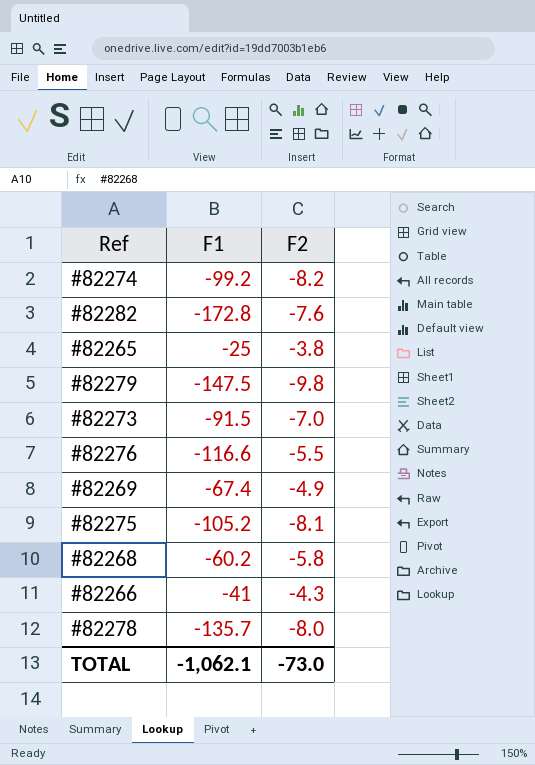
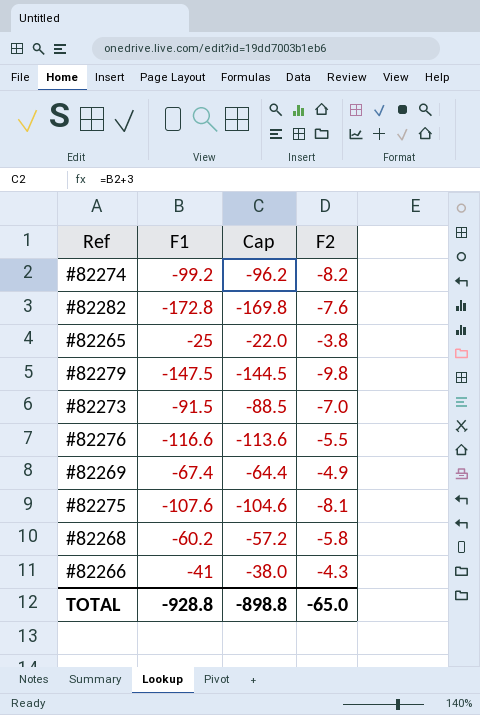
column Cap | formula: none -> [F1] + 3
row #82278: -135.7 | -8.0 -> none
#82275 | F1: -105.2 -> -107.6
TOTAL | F1: -1,062.1 -> -928.8
TOTAL | F2: -73.0 -> -65.0

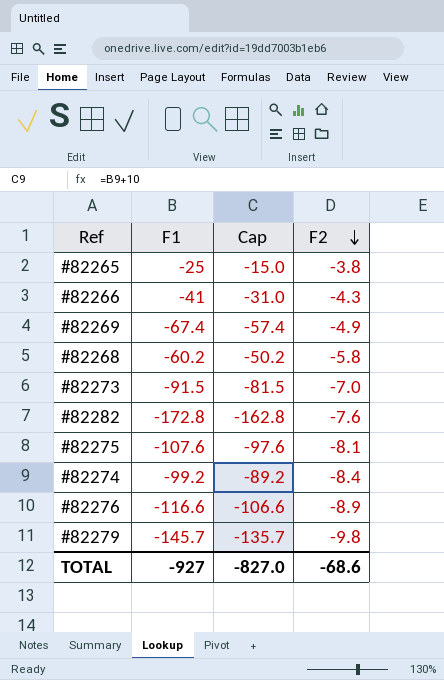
row order: none -> F2 descending
column Cap | formula: [F1] + 3 -> [F1] + 10
#82274 | F2: -8.2 -> -8.4
#82276 | F2: -5.5 -> -8.9
#82279 | F1: -147.5 -> -145.7
TOTAL | F1: -928.8 -> -927
TOTAL | Cap: -898.8 -> -827.0
TOTAL | F2: -65.0 -> -68.6

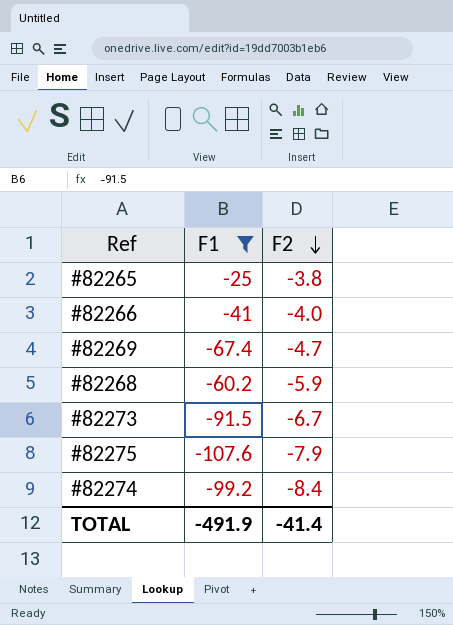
filter: none -> F1 >= -107.6
column Cap | formula: [F1] + 10 -> none
#82266 | F2: -4.3 -> -4.0
#82269 | F2: -4.9 -> -4.7
#82268 | F2: -5.8 -> -5.9
#82273 | F2: -7.0 -> -6.7
#82275 | F2: -8.1 -> -7.9
TOTAL | F1: -927 -> -491.9
TOTAL | F2: -68.6 -> -41.4

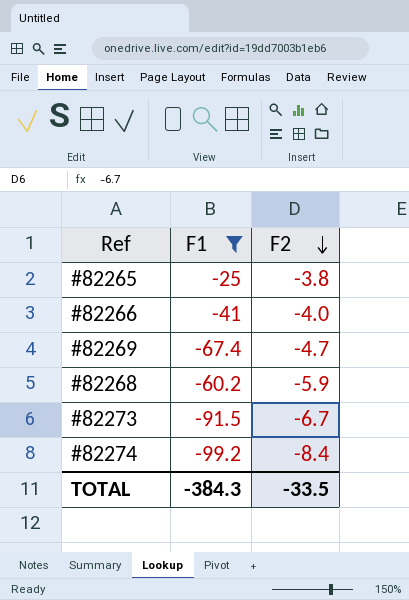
row #82275: -107.6 | -7.9 -> none
TOTAL | F1: -491.9 -> -384.3
TOTAL | F2: -41.4 -> -33.5

